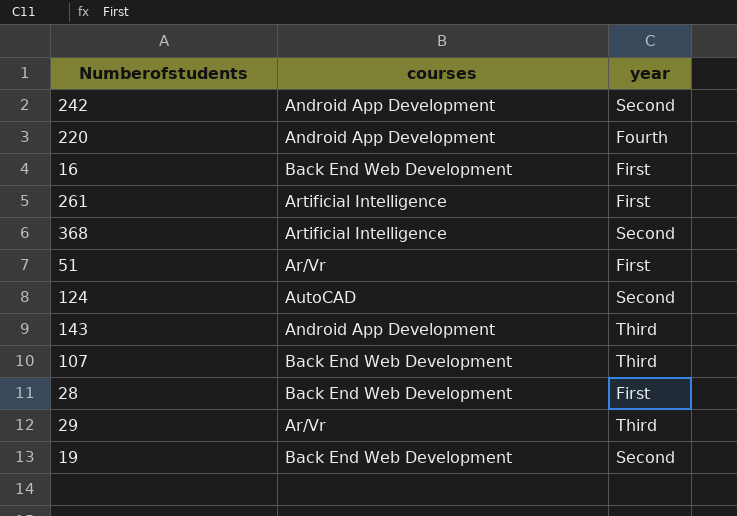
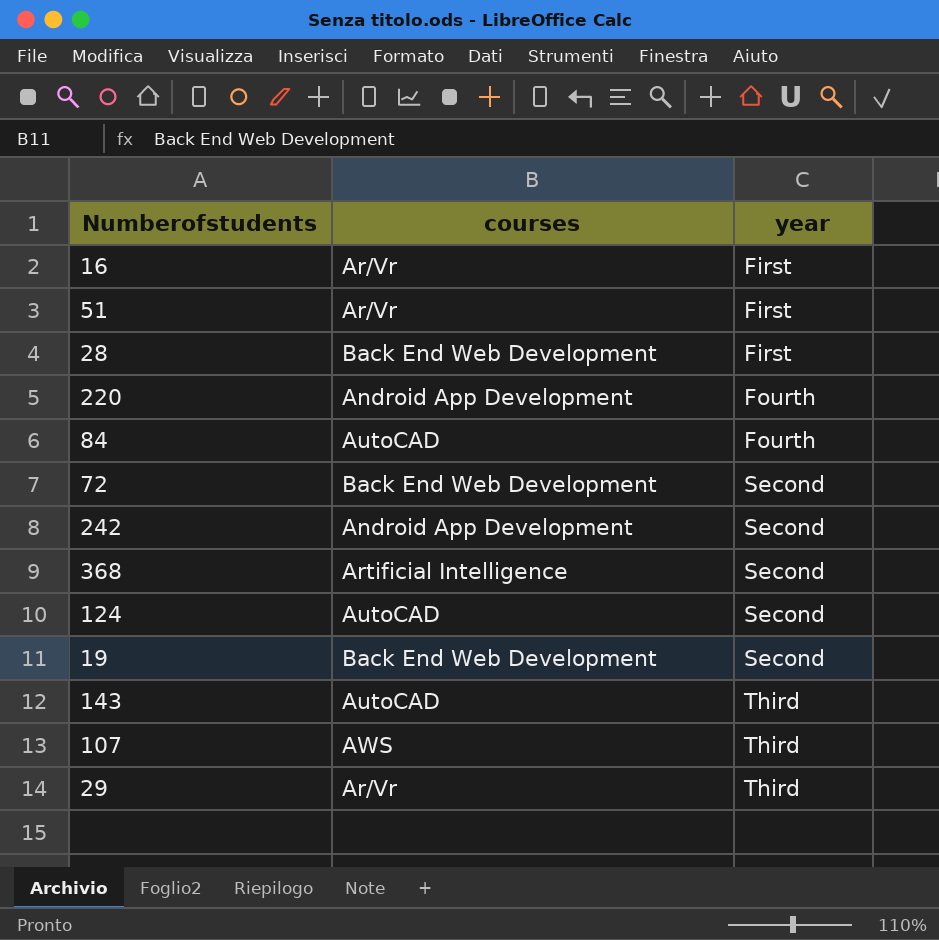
row order: none -> year ascending
row 261: Artificial Intelligence | First -> none
16 | courses: Back End Web Development -> Ar/Vr
row 84: none -> AutoCAD | Fourth
row 72: none -> Back End Web Development | Second
143 | courses: Android App Development -> AutoCAD
107 | courses: Back End Web Development -> AWS

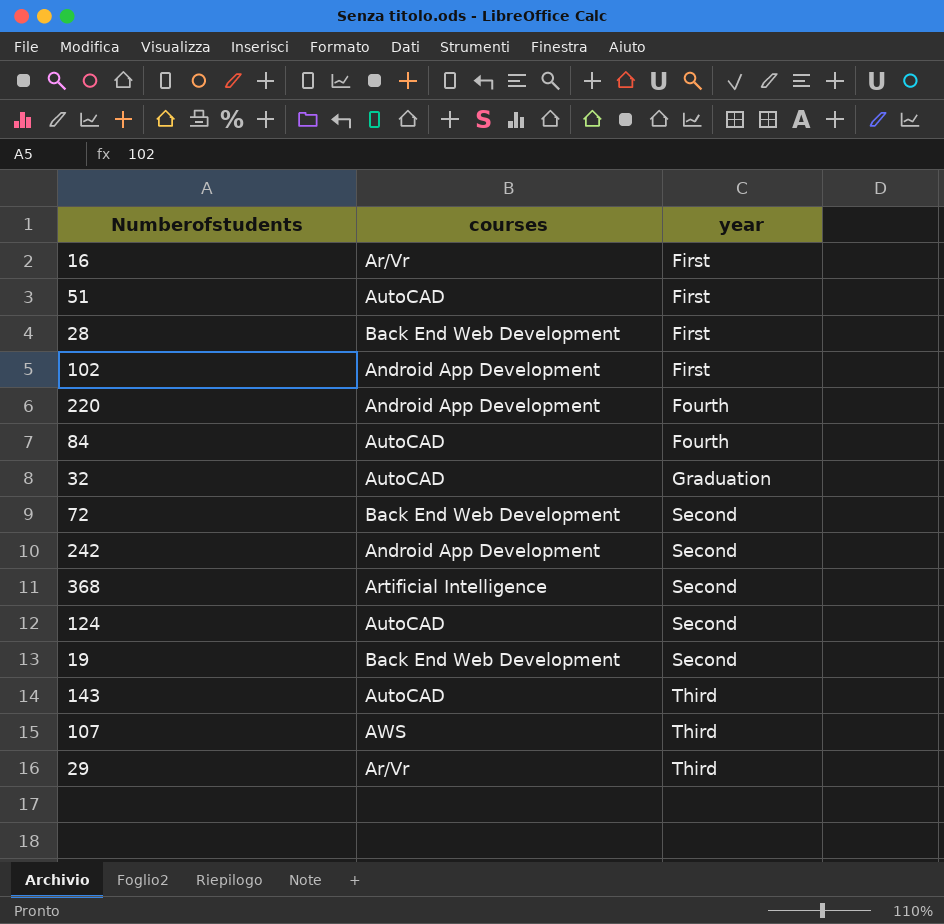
51 | courses: Ar/Vr -> AutoCAD
row 102: none -> Android App Development | First
row 32: none -> AutoCAD | Graduation

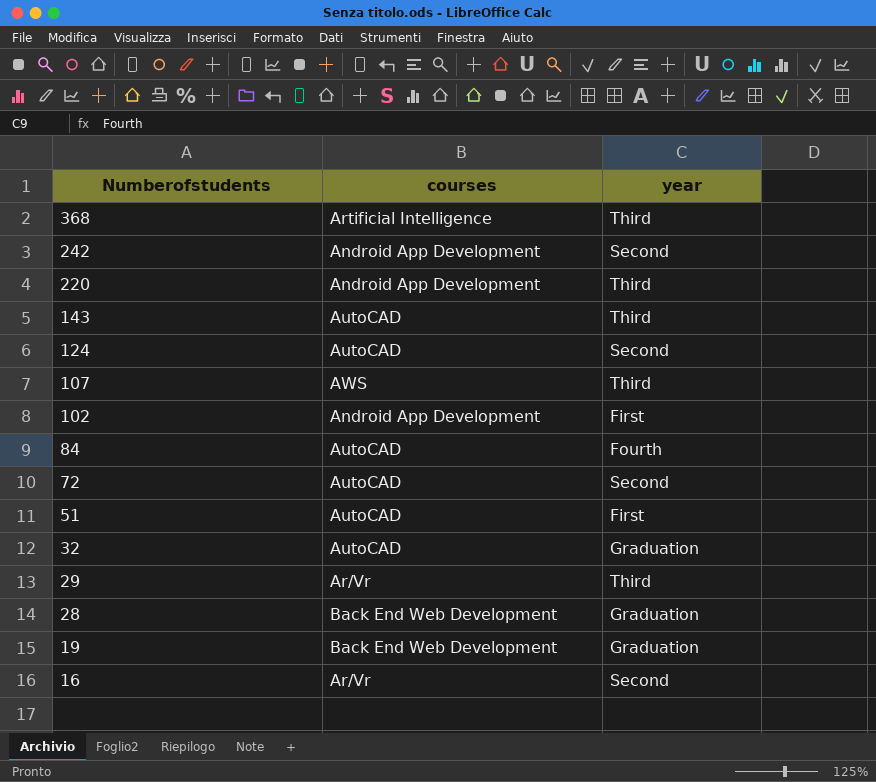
row order: year ascending -> Numberofstudents descending
368 | year: Second -> Third
220 | year: Fourth -> Third
72 | courses: Back End Web Development -> AutoCAD
28 | year: First -> Graduation
19 | year: Second -> Graduation
16 | year: First -> Second

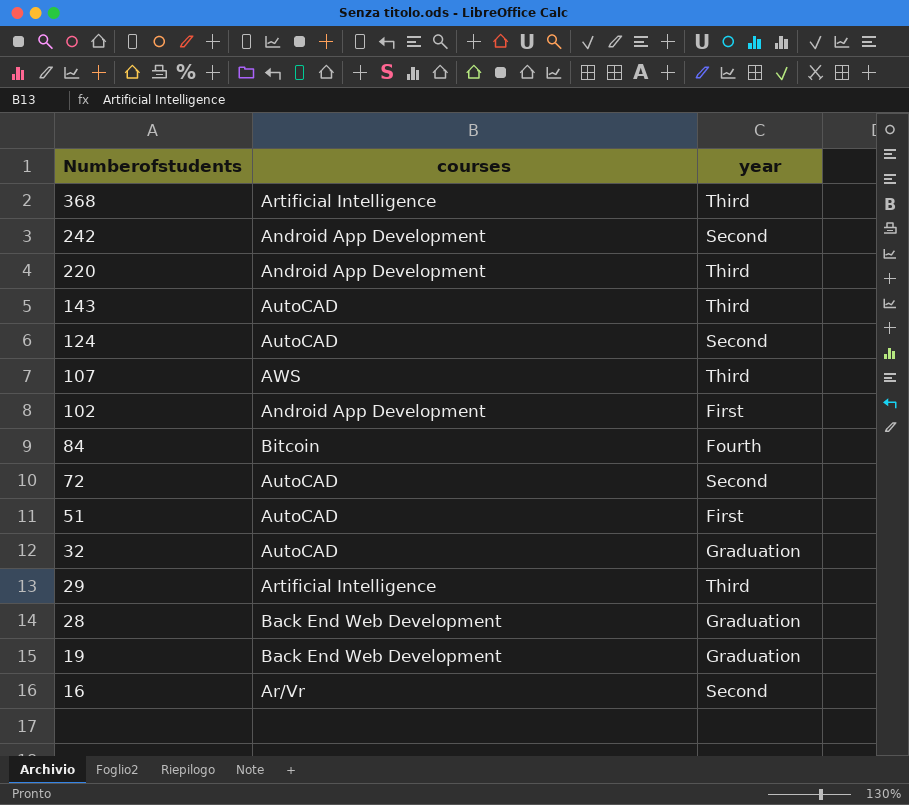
84 | courses: AutoCAD -> Bitcoin
29 | courses: Ar/Vr -> Artificial Intelligence

